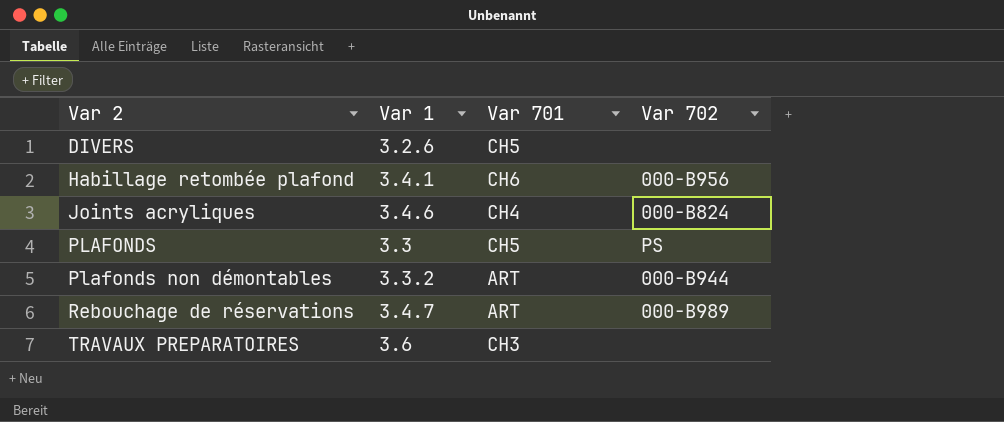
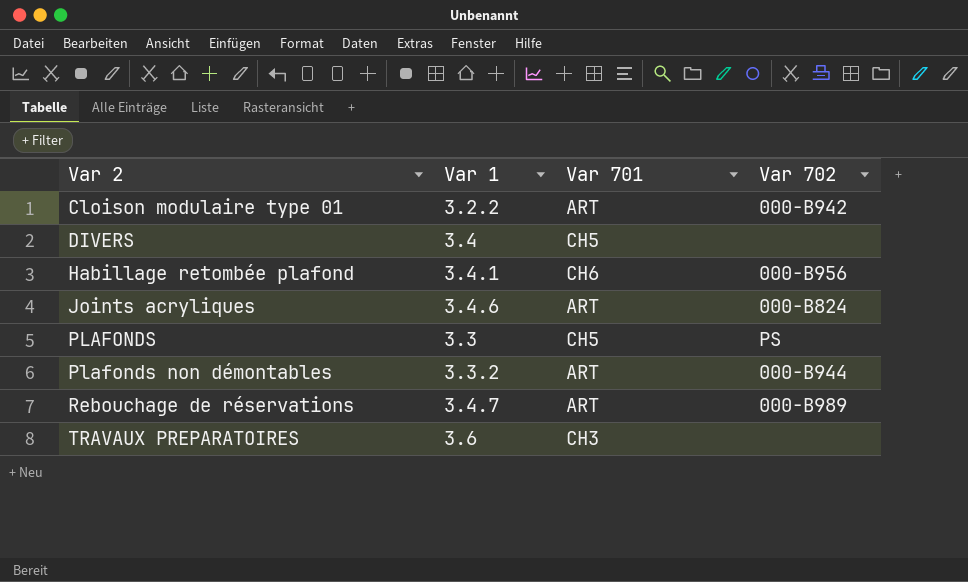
row Cloison modulaire type 01: none -> 3.2.2 | ART | 000-B942
DIVERS | Var 1: 3.2.6 -> 3.4
Joints acryliques | Var 701: CH4 -> ART

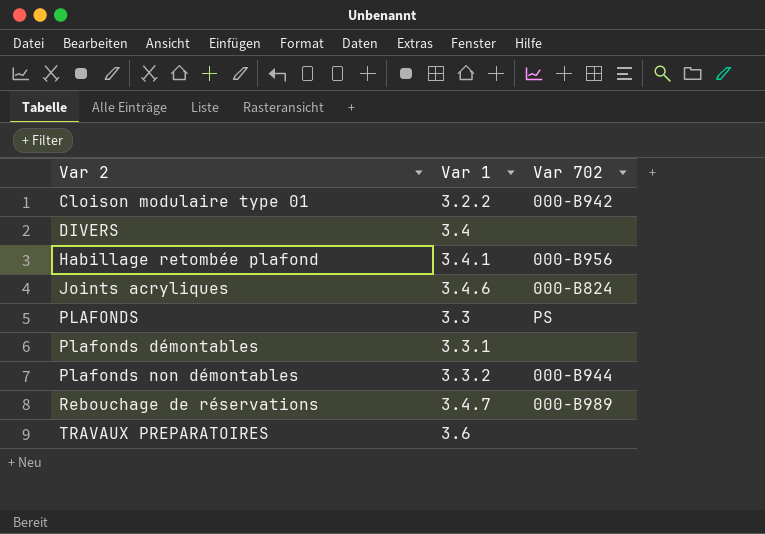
column Var 701 | position: 3 -> none
row Plafonds démontables: none -> 3.3.1 | none

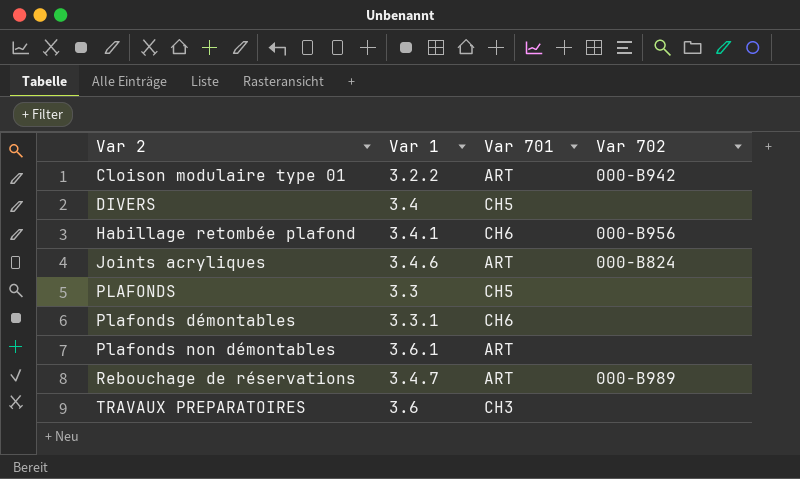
column Var 701 | position: none -> 3
PLAFONDS | Var 702: PS -> none
Plafonds non démontables | Var 1: 3.3.2 -> 3.6.1
Plafonds non démontables | Var 702: 000-B944 -> none

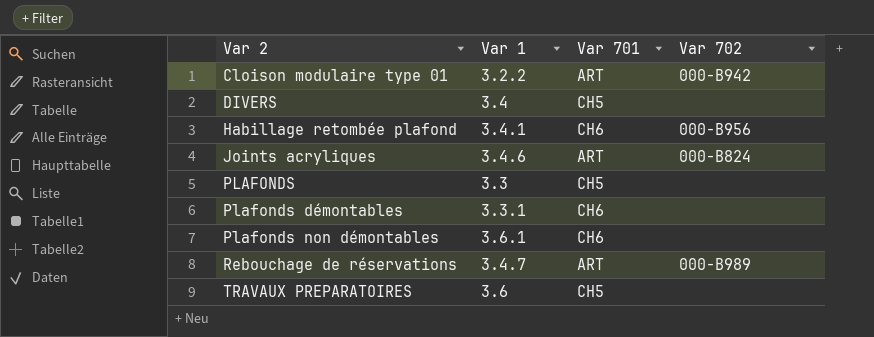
Plafonds non démontables | Var 701: ART -> CH6
TRAVAUX PREPARATOIRES | Var 701: CH3 -> CH5

